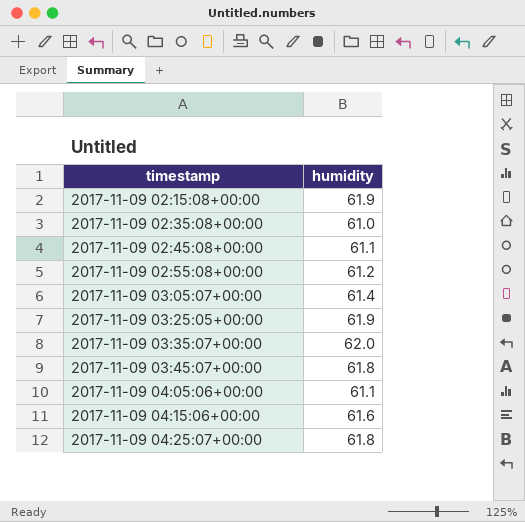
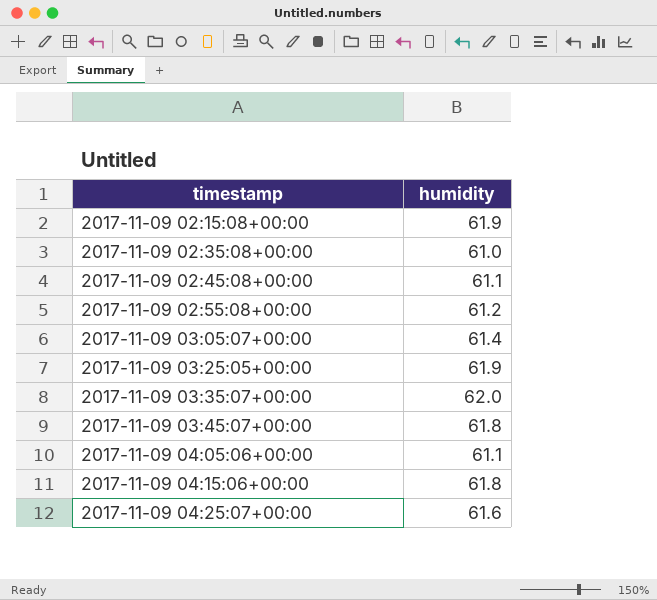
2017-11-09 04:15:06+00:00 | humidity: 61.6 -> 61.8
2017-11-09 04:25:07+00:00 | humidity: 61.8 -> 61.6

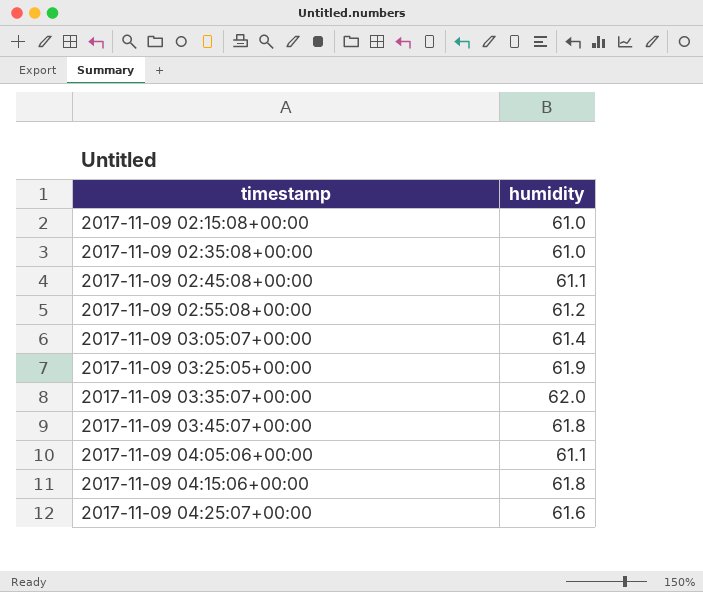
2017-11-09 02:15:08+00:00 | humidity: 61.9 -> 61.0

